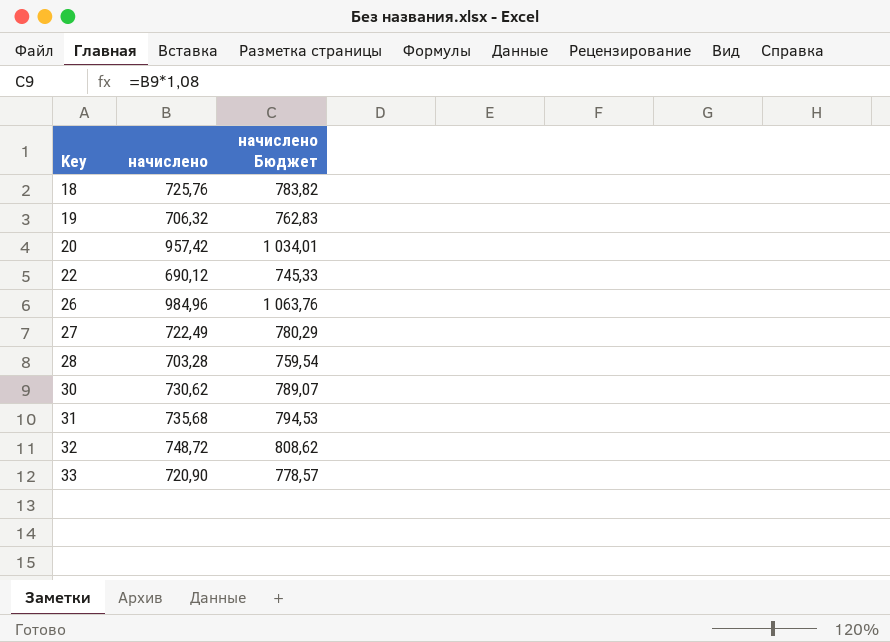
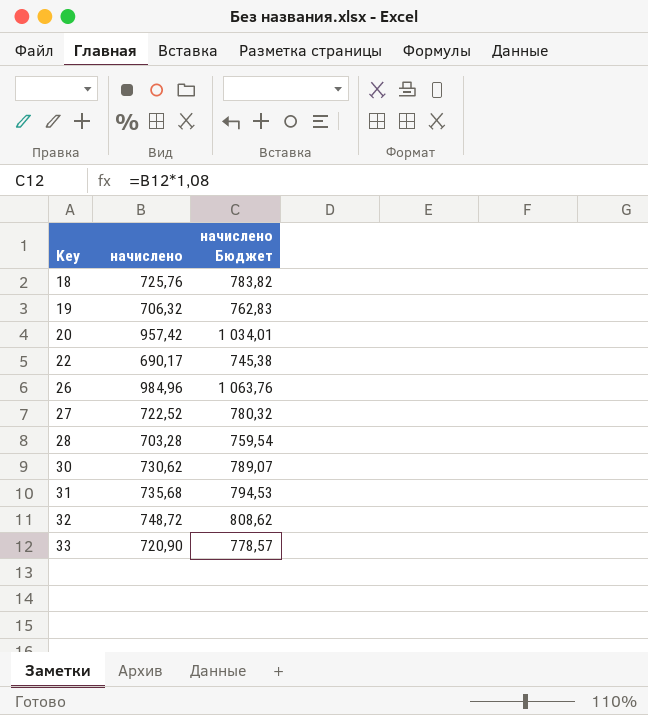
22 | начислено: 690,12 -> 690,17
22 | начислено Бюджет: 745,33 -> 745,38
27 | начислено: 722,49 -> 722,52
27 | начислено Бюджет: 780,29 -> 780,32

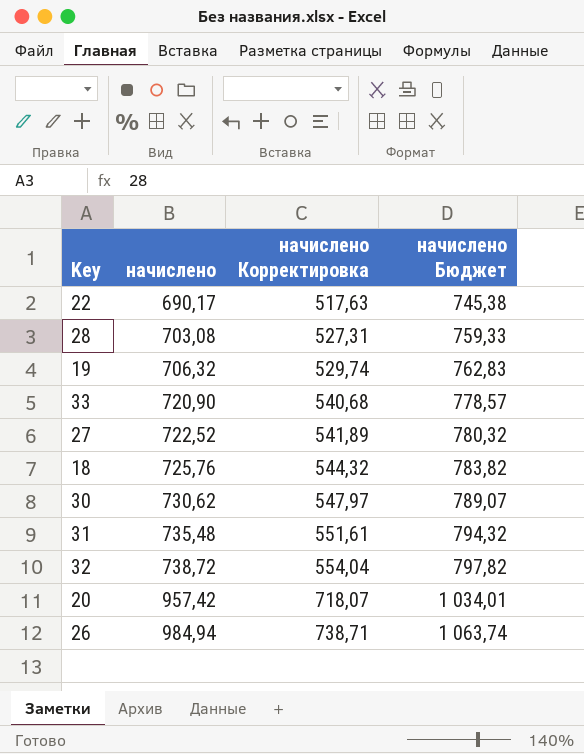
row order: Key ascending -> начислено ascending
column начислено Корректировка | formula: none -> [начислено] * 0,75
28 | начислено: 703,28 -> 703,08
28 | начислено Бюджет: 759,54 -> 759,33
31 | начислено: 735,68 -> 735,48
31 | начислено Бюджет: 794,53 -> 794,32
32 | начислено: 748,72 -> 738,72
32 | начислено Бюджет: 808,62 -> 797,82
26 | начислено: 984,96 -> 984,94
26 | начислено Бюджет: 1 063,76 -> 1 063,74

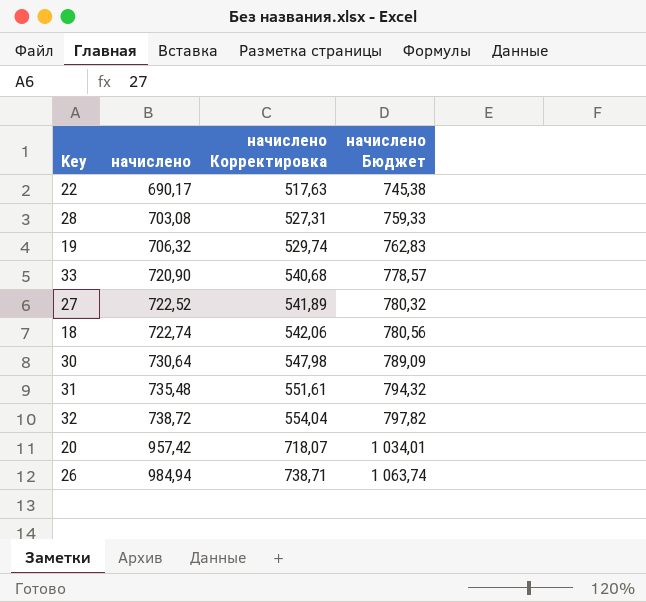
18 | начислено: 725,76 -> 722,74
18 | начислено Корректировка: 544,32 -> 542,06
18 | начислено Бюджет: 783,82 -> 780,56
30 | начислено: 730,62 -> 730,64
30 | начислено Корректировка: 547,97 -> 547,98
30 | начислено Бюджет: 789,07 -> 789,09

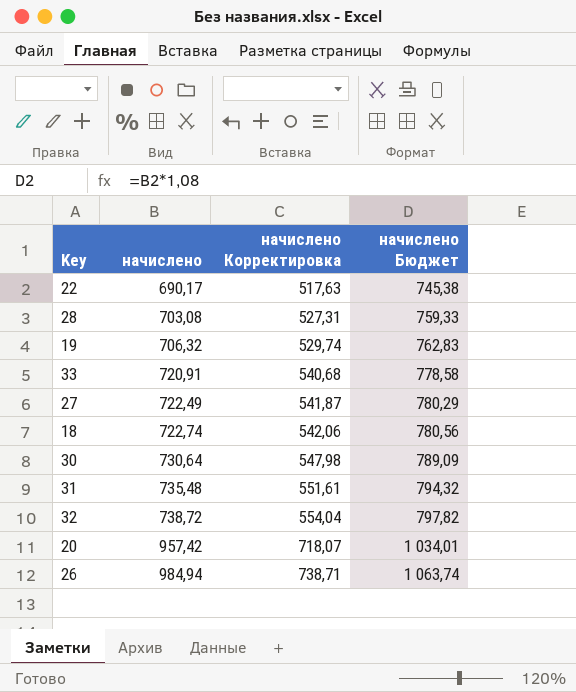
33 | начислено: 720,90 -> 720,91
33 | начислено Бюджет: 778,57 -> 778,58
27 | начислено: 722,52 -> 722,49
27 | начислено Корректировка: 541,89 -> 541,87
27 | начислено Бюджет: 780,32 -> 780,29

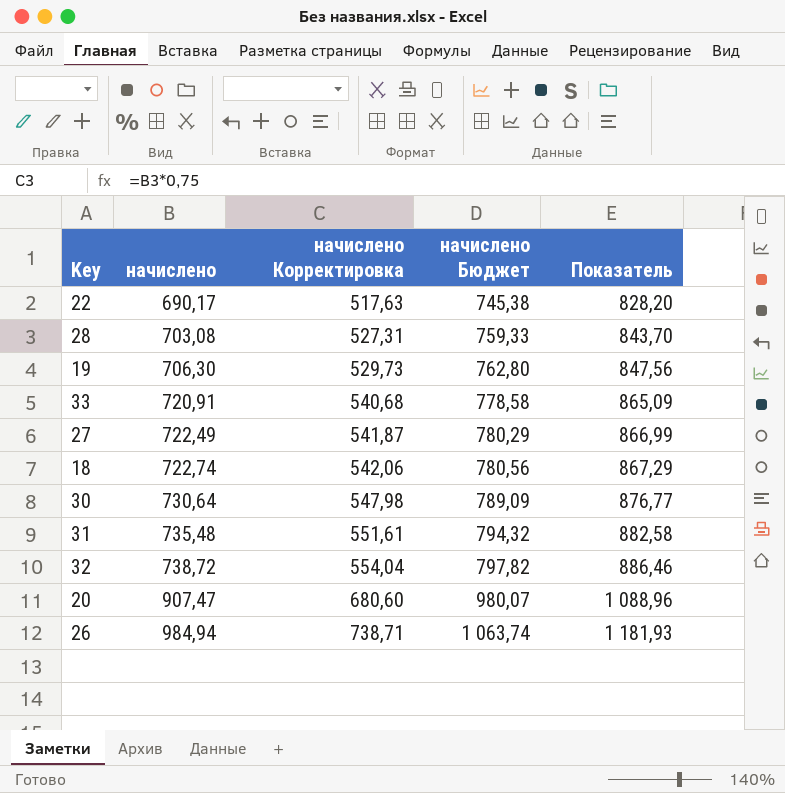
column Показатель | formula: none -> [начислено] * 1,2
19 | начислено: 706,32 -> 706,30
19 | начислено Корректировка: 529,74 -> 529,73
19 | начислено Бюджет: 762,83 -> 762,80
20 | начислено: 957,42 -> 907,47
20 | начислено Корректировка: 718,07 -> 680,60
20 | начислено Бюджет: 1 034,01 -> 980,07

